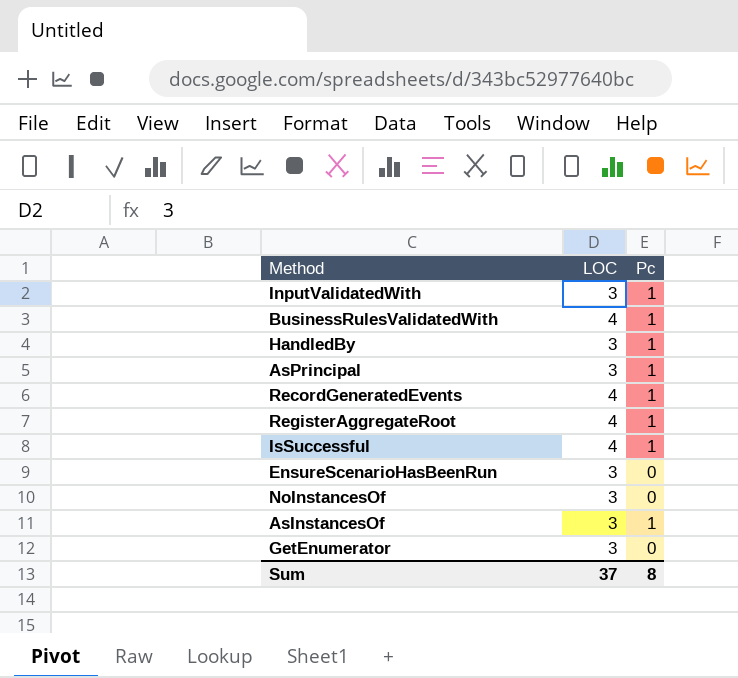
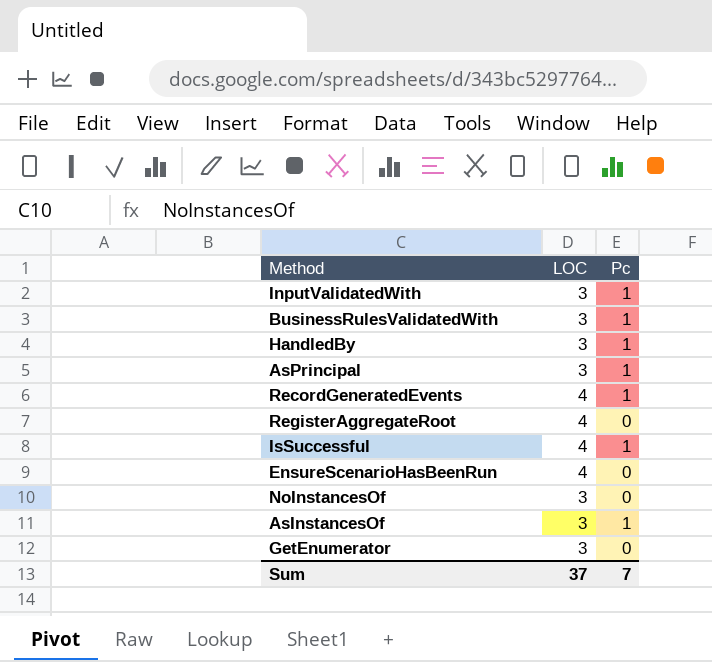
BusinessRulesValidatedWith | LOC: 4 -> 3
RegisterAggregateRoot | Pc: 1 -> 0
EnsureScenarioHasBeenRun | LOC: 3 -> 4
Sum | Pc: 8 -> 7

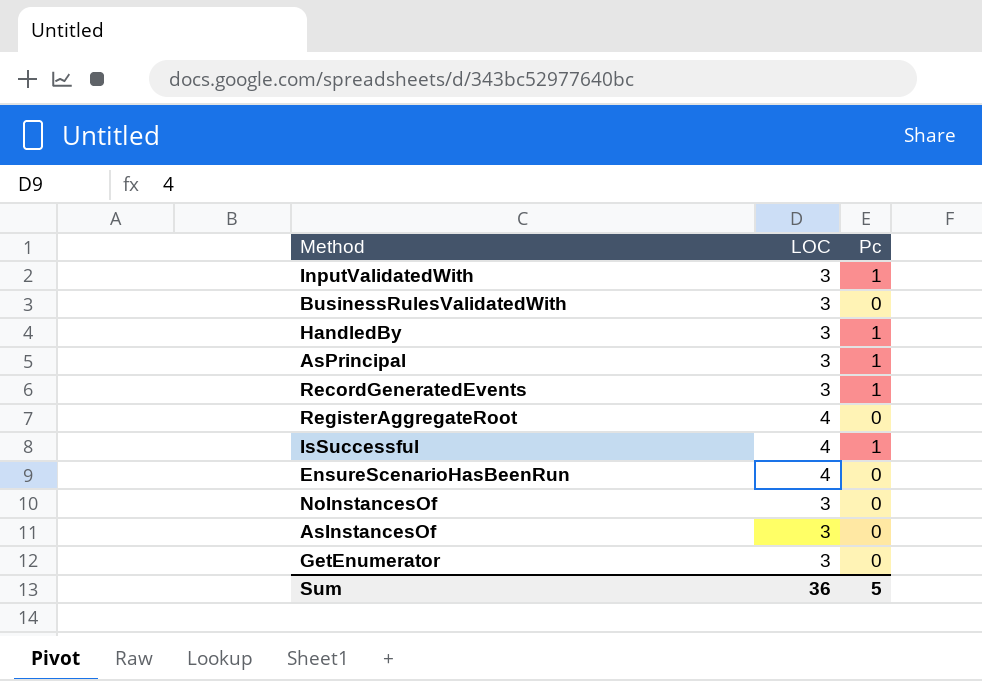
BusinessRulesValidatedWith | Pc: 1 -> 0
RecordGeneratedEvents | LOC: 4 -> 3
AsInstancesOf | Pc: 1 -> 0
Sum | LOC: 37 -> 36
Sum | Pc: 7 -> 5

